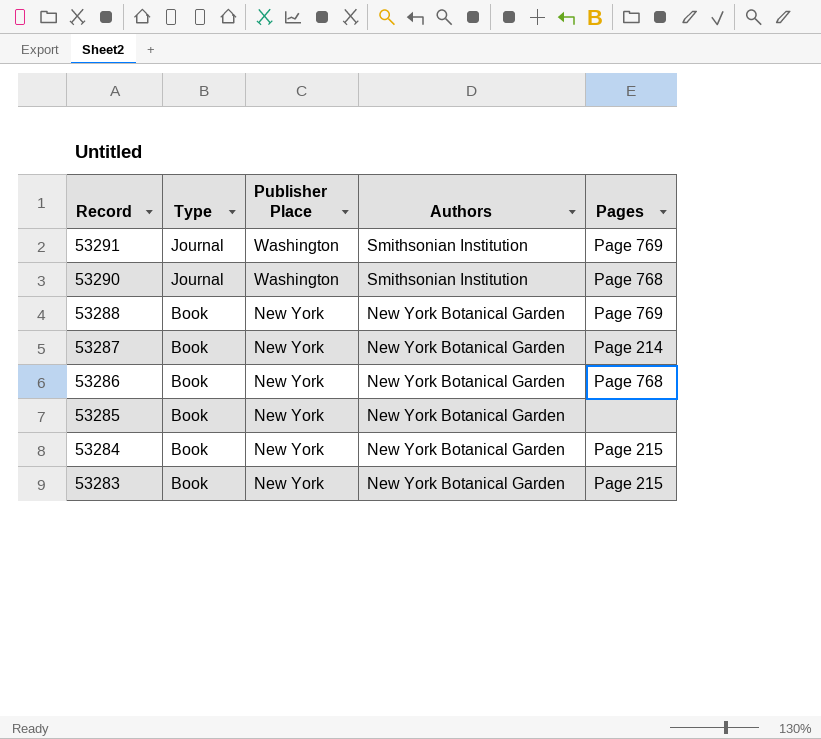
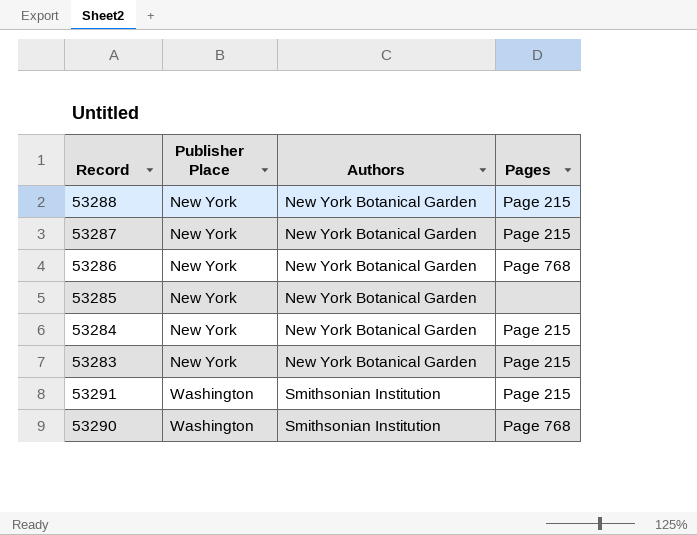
row order: Record descending -> Publisher Place ascending
column Type | position: 2 -> none
53288 | Pages: Page 769 -> Page 215
53287 | Pages: Page 214 -> Page 215
53291 | Pages: Page 769 -> Page 215

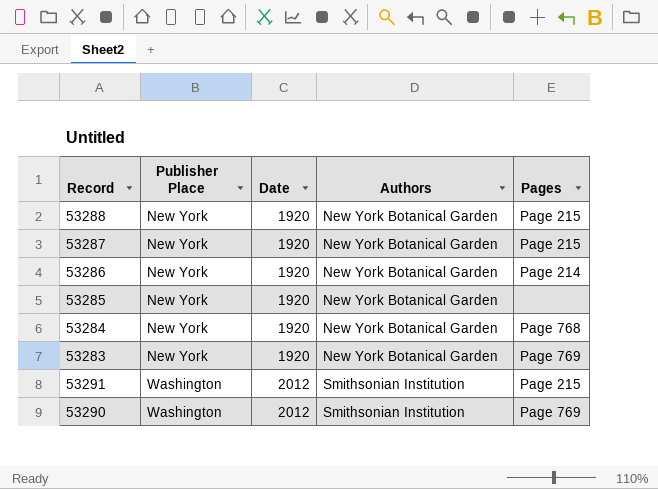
column Date | position: none -> 3
53286 | Pages: Page 768 -> Page 214
53284 | Pages: Page 215 -> Page 768
53283 | Pages: Page 215 -> Page 769
53290 | Pages: Page 768 -> Page 769

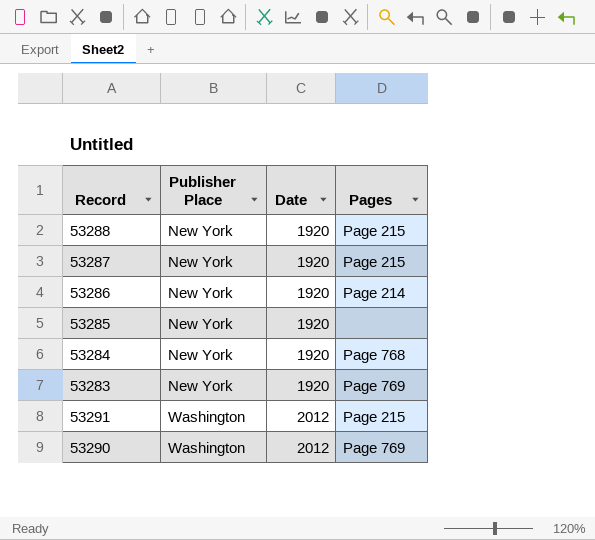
column Authors | position: 4 -> none

